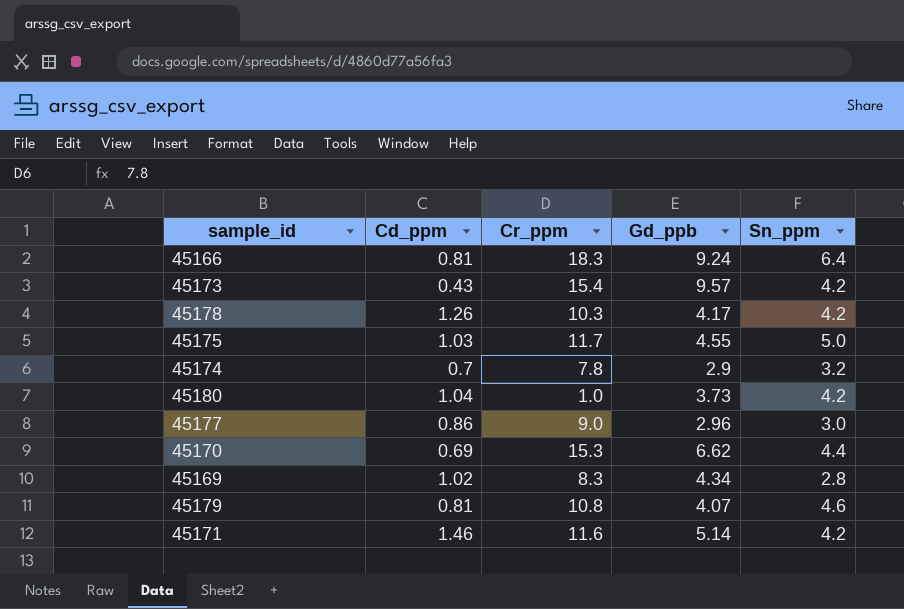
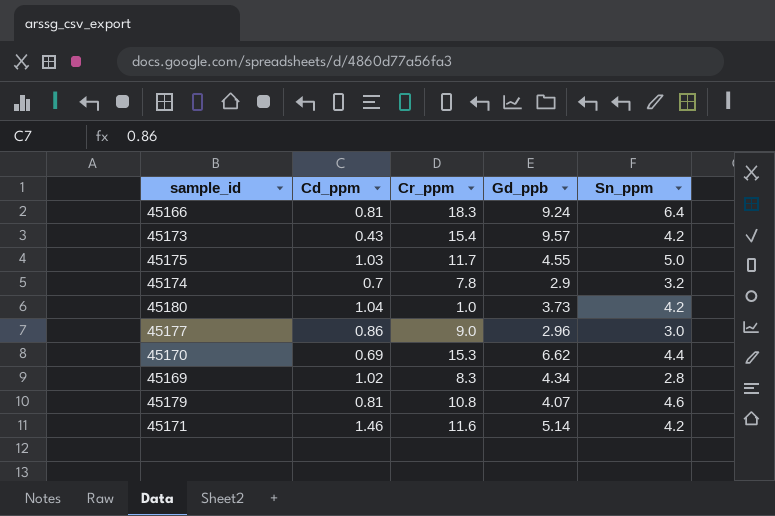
row 45178: 1.26 | 10.3 | 4.17 | 4.2 -> none

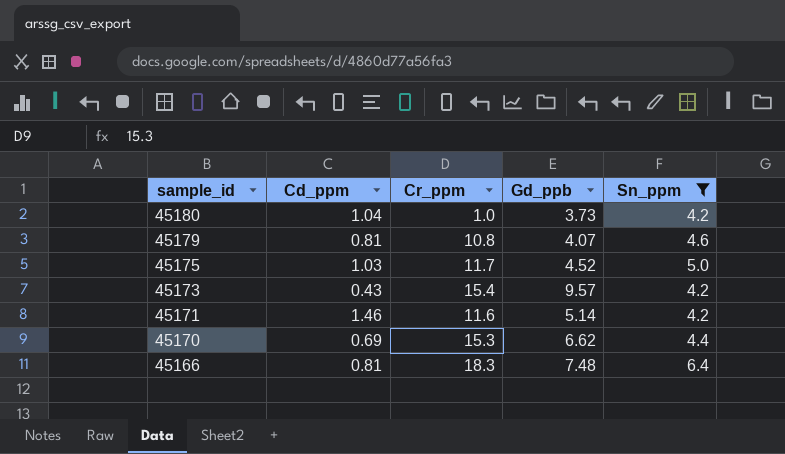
filter: none -> Sn_ppm >= 4.2
row order: none -> sample_id descending
45175 | Gd_ppb: 4.55 -> 4.52
45166 | Gd_ppb: 9.24 -> 7.48

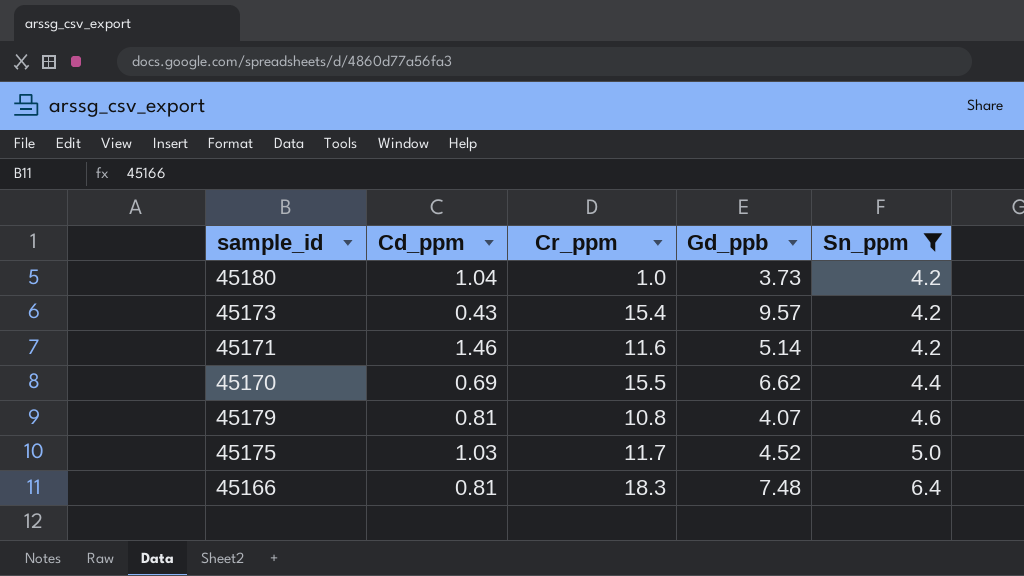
row order: sample_id descending -> Sn_ppm ascending
45170 | Cr_ppm: 15.3 -> 15.5

